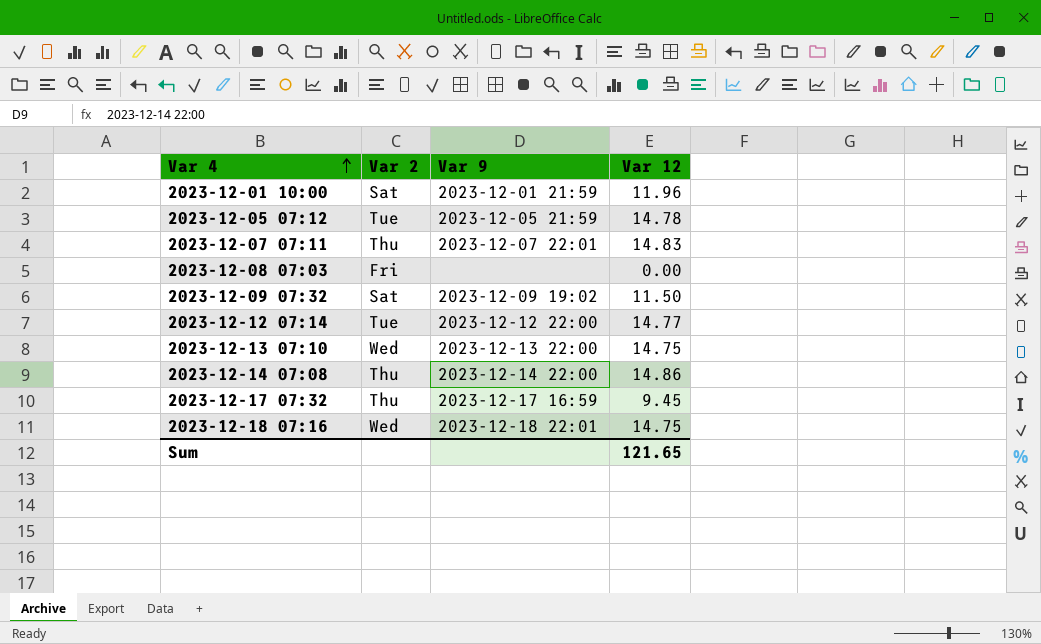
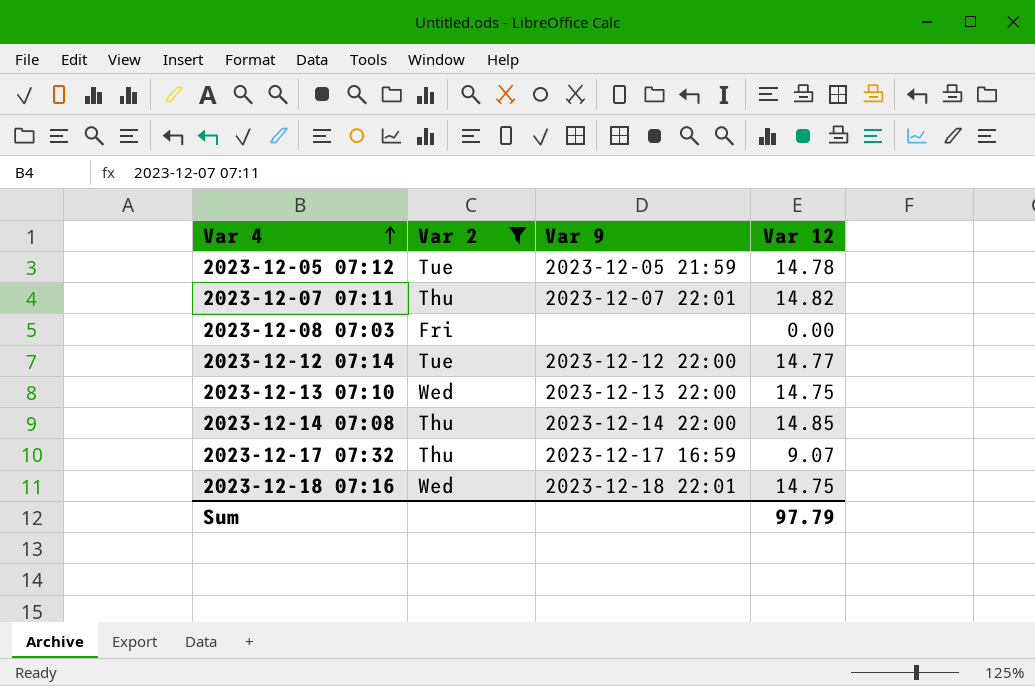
filter: none -> Var 2 != Sat
2023-12-07 07:11 | Var 12: 14.83 -> 14.82
2023-12-14 07:08 | Var 12: 14.86 -> 14.85
2023-12-17 07:32 | Var 12: 9.45 -> 9.07
Sum | Var 12: 121.65 -> 97.79

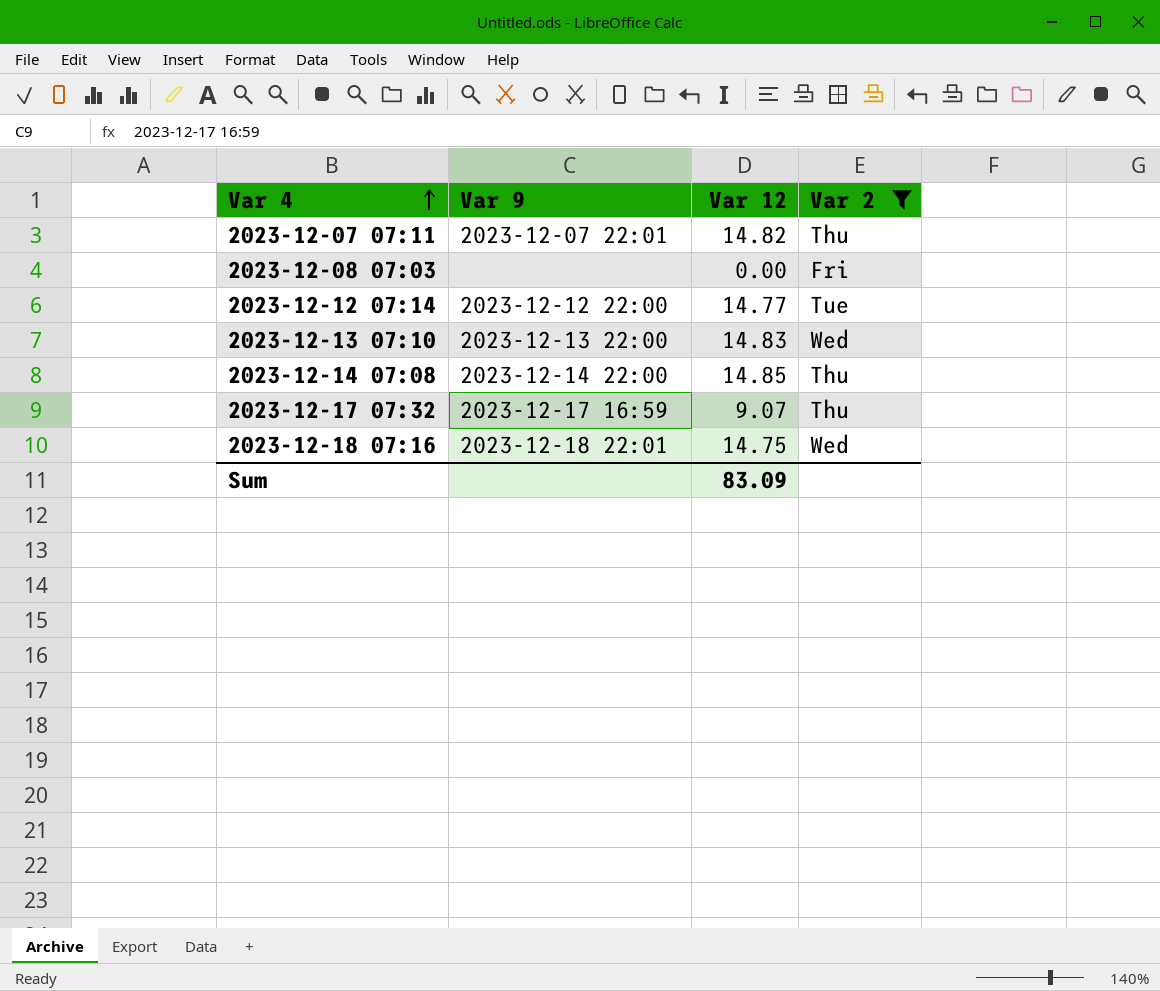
column Var 2 | position: 2 -> 4
row 2023-12-05 07:12: Tue | 2023-12-05 21:59 | 14.78 -> none
2023-12-13 07:10 | Var 12: 14.75 -> 14.83
Sum | Var 12: 97.79 -> 83.09

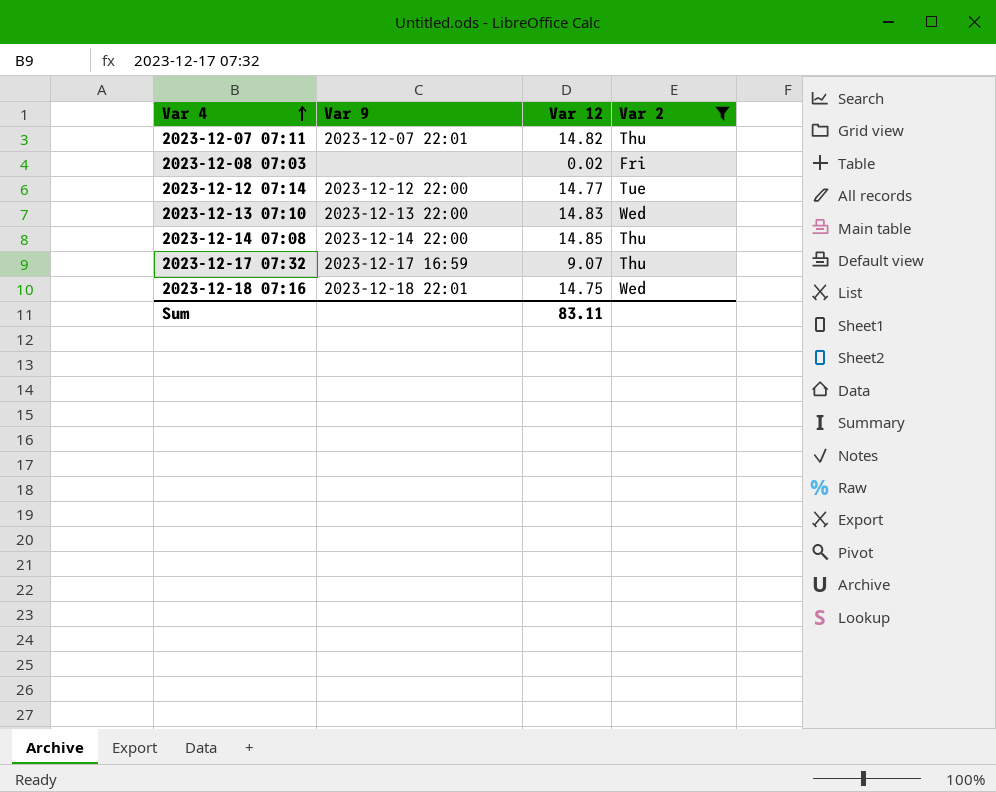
2023-12-08 07:03 | Var 12: 0.00 -> 0.02
Sum | Var 12: 83.09 -> 83.11

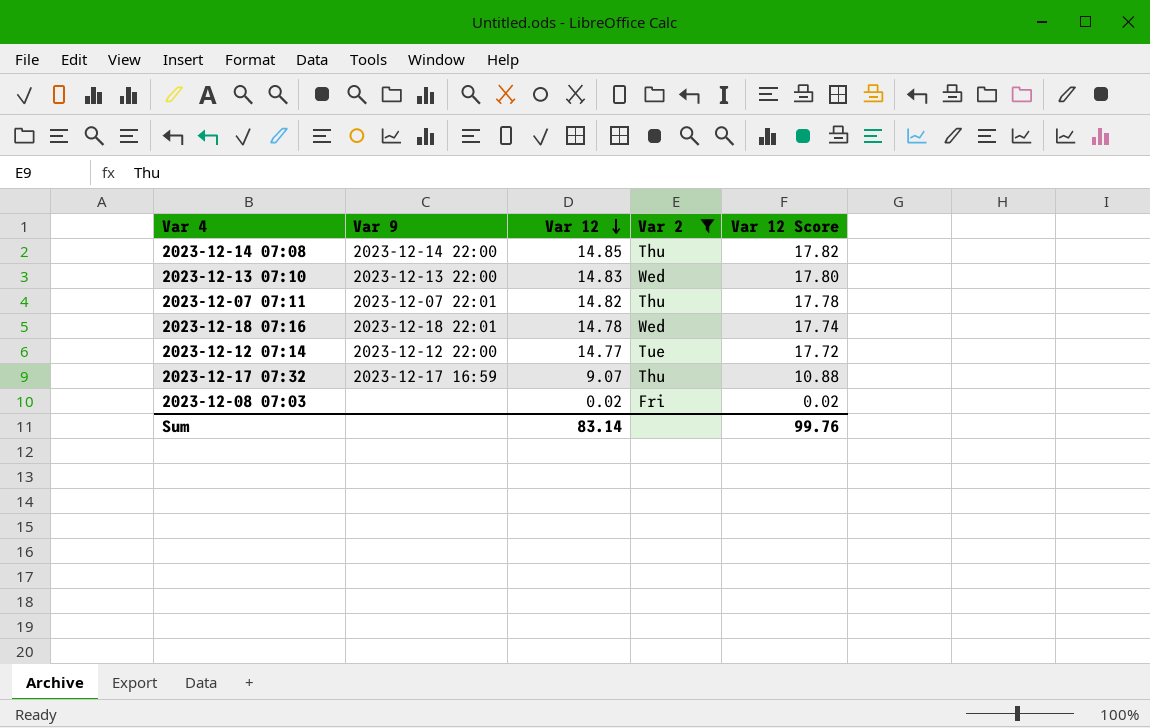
row order: Var 4 ascending -> Var 12 descending
column Var 12 Score | formula: none -> [Var 12] * 1.2
2023-12-18 07:16 | Var 12: 14.75 -> 14.78
Sum | Var 12: 83.11 -> 83.14

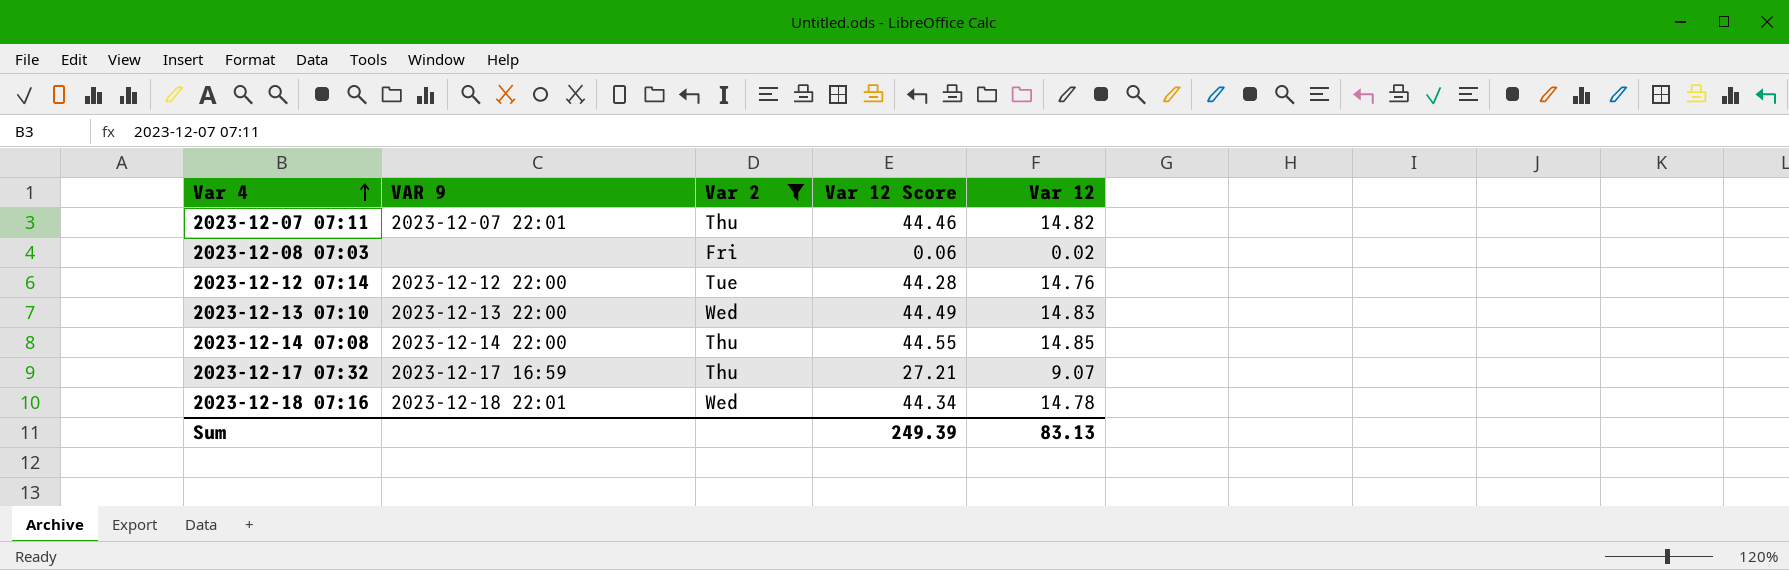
row order: Var 12 descending -> Var 4 ascending
column name: Var 9 -> VAR 9
column Var 12 Score | formula: [Var 12] * 1.2 -> [Var 12] * 3
column Var 12 | position: 3 -> 5
2023-12-12 07:14 | Var 12: 14.77 -> 14.76
Sum | Var 12 Score: 99.76 -> 249.39
Sum | Var 12: 83.14 -> 83.13

